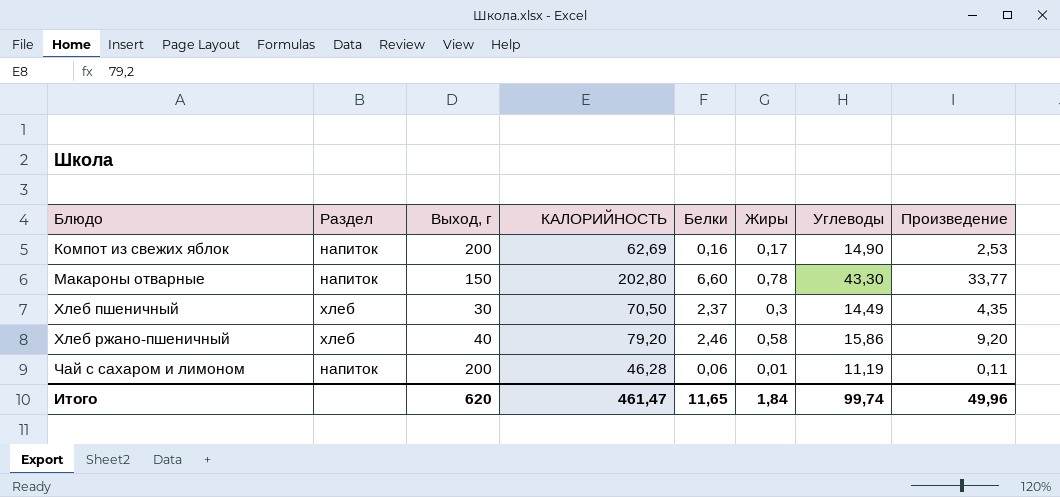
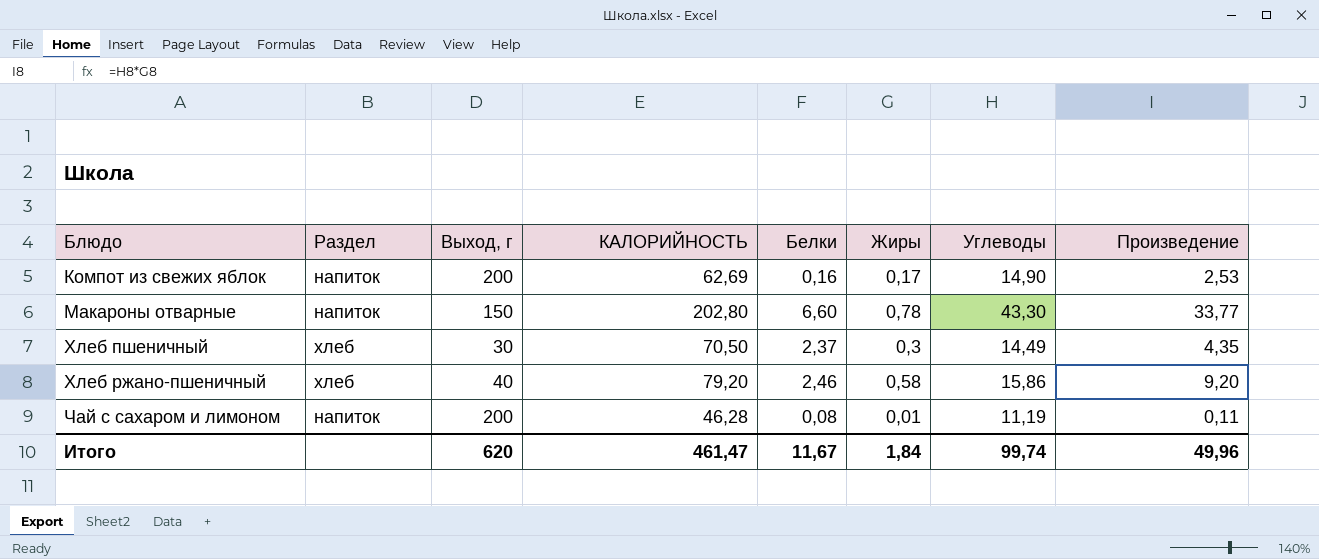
Чай с сахаром и лимоном | Белки: 0,06 -> 0,08
Итого | Белки: 11,65 -> 11,67

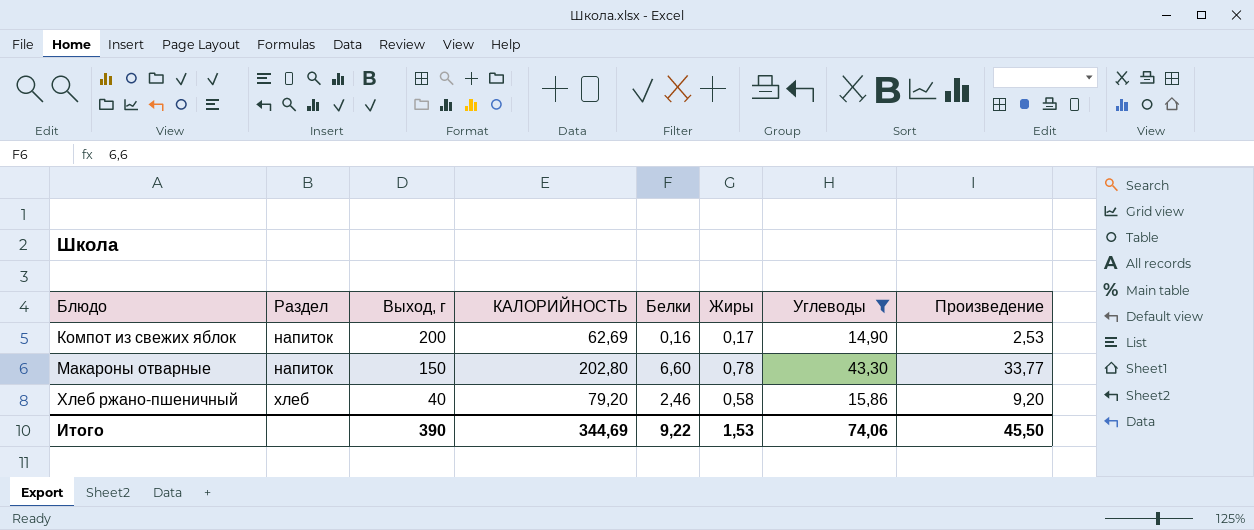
filter: none -> Углеводы >= 14,90
Итого | Выход, г: 620 -> 390
Итого | КАЛОРИЙНОСТЬ: 461,47 -> 344,69
Итого | Белки: 11,67 -> 9,22
Итого | Жиры: 1,84 -> 1,53
Итого | Углеводы: 99,74 -> 74,06
Итого | Произведение: 49,96 -> 45,50

